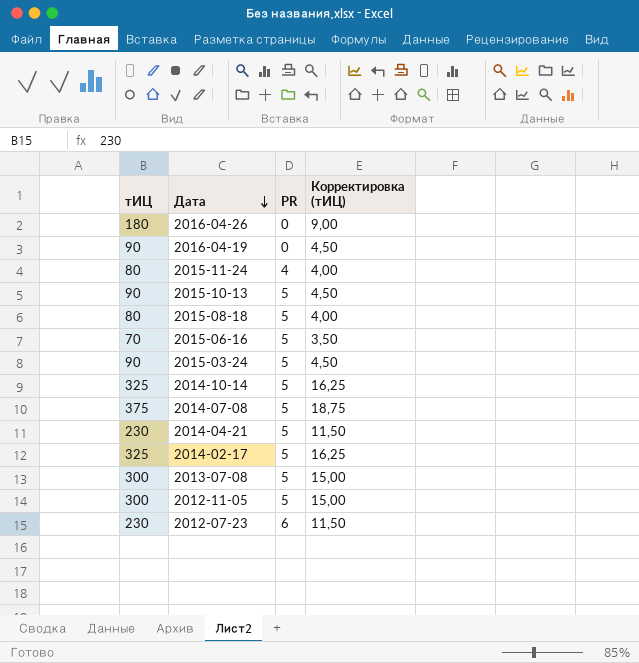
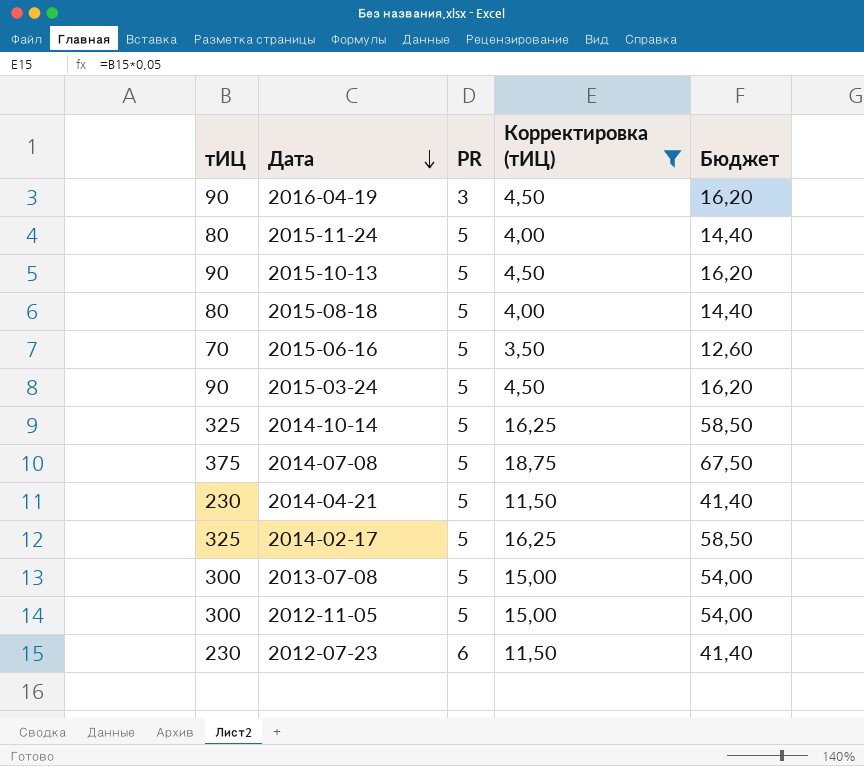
filter: none -> Корректировка (тИЦ) != 9,00
column Бюджет | formula: none -> [тИЦ] * 0,18
2016-04-19 | PR: 0 -> 3
2015-11-24 | PR: 4 -> 5

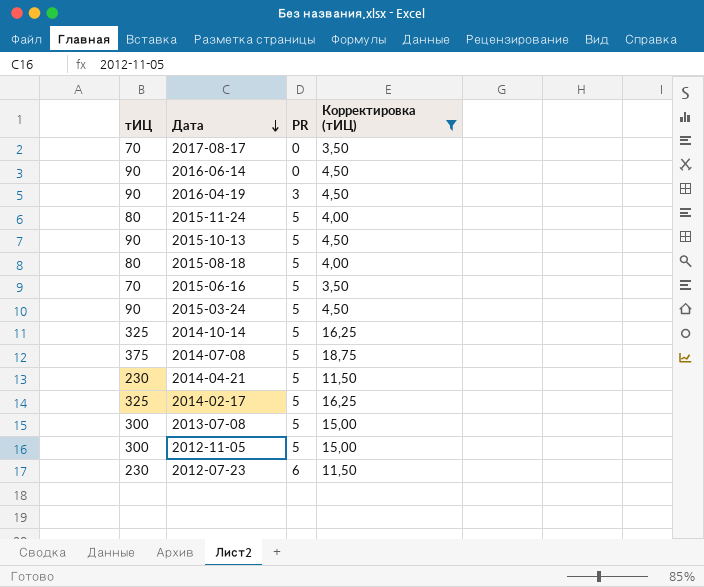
column Бюджет | formula: [тИЦ] * 0,18 -> none
row 2017-08-17: none -> 70 | 0 | 3,50
row 2016-06-14: none -> 90 | 0 | 4,50

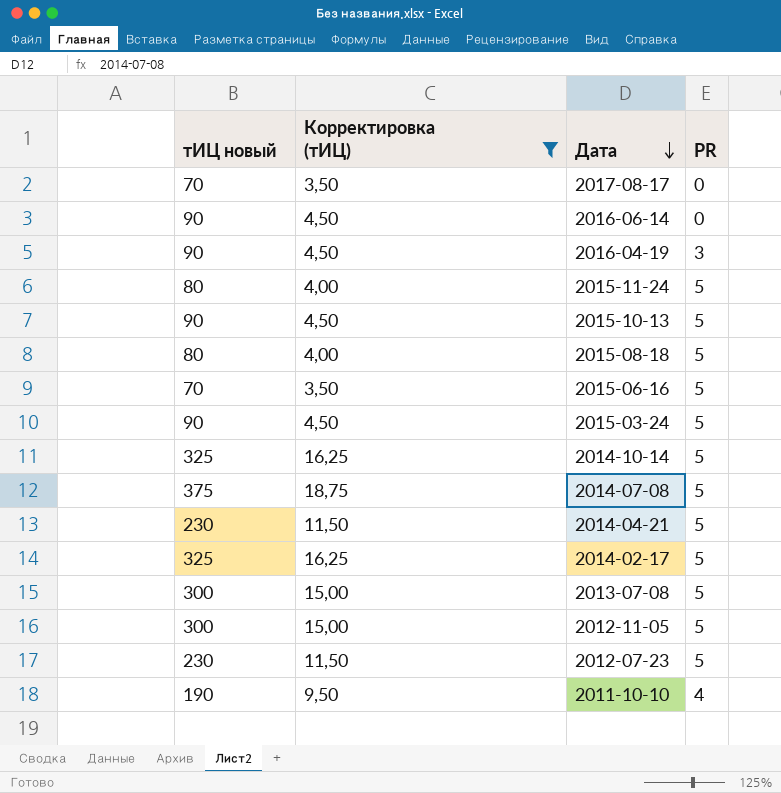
column name: тИЦ -> тИЦ новый
column Корректировка (тИЦ) | position: 4 -> 2
2012-07-23 | PR: 6 -> 5
row 2011-10-10: none -> 190 | 9,50 | 4

